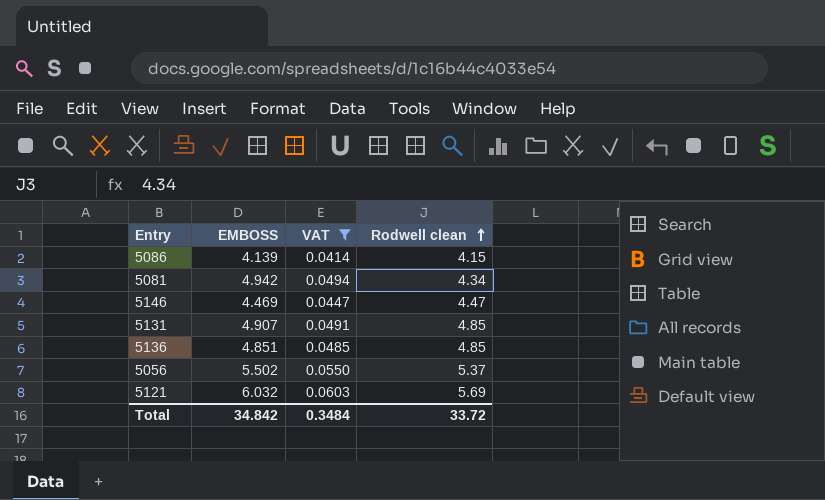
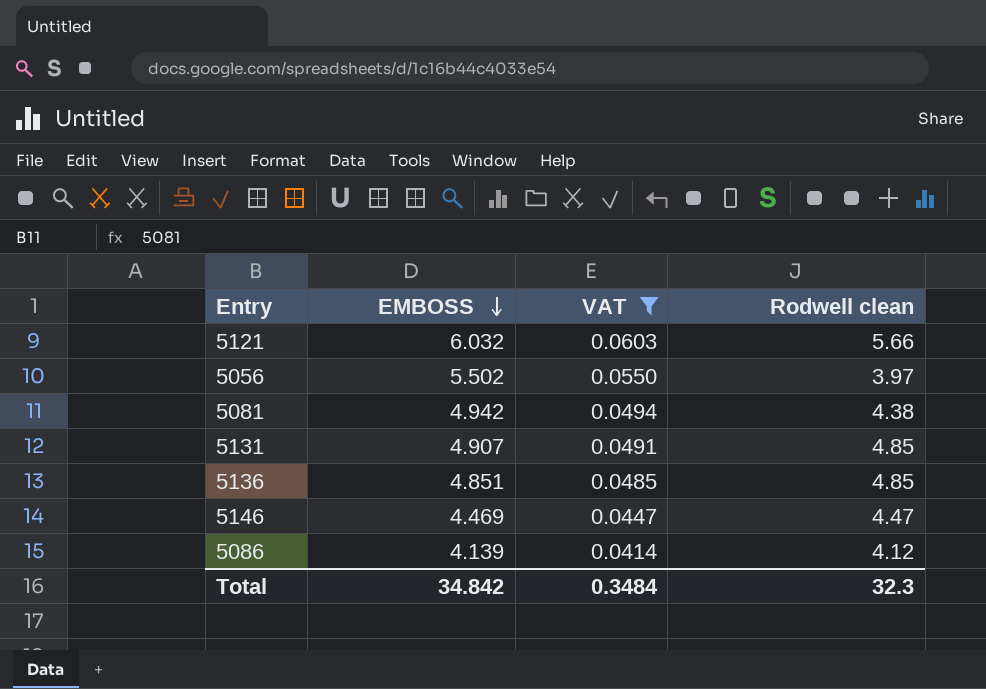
row order: Rodwell clean ascending -> EMBOSS descending
5121 | Rodwell clean: 5.69 -> 5.66
5056 | Rodwell clean: 5.37 -> 3.97
5081 | Rodwell clean: 4.34 -> 4.38
5086 | Rodwell clean: 4.15 -> 4.12
Total | Rodwell clean: 33.72 -> 32.3

